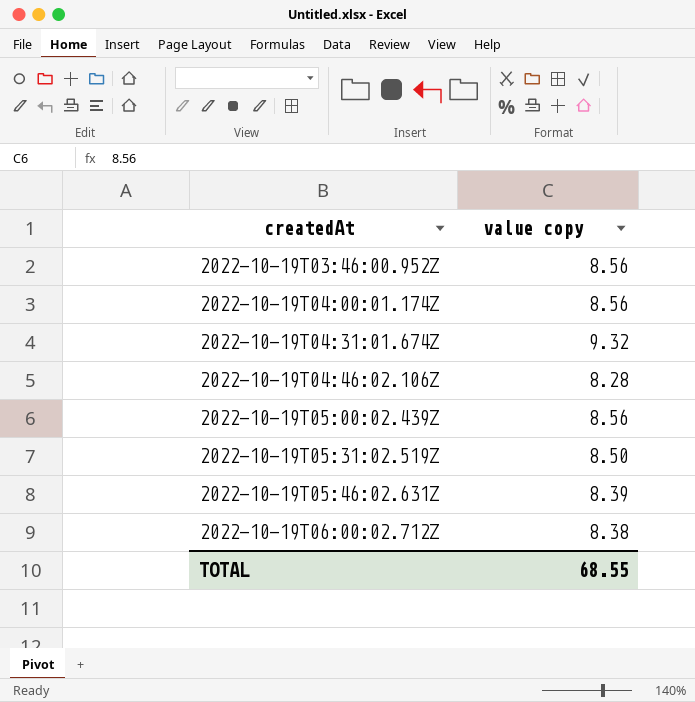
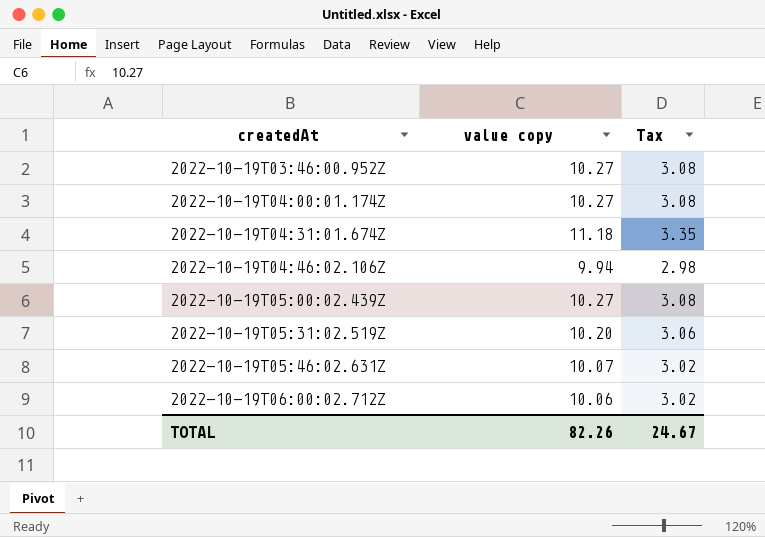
column Tax | formula: none -> [value copy] * 0.3
2022-10-19T03:46:00.952Z | value copy: 8.56 -> 10.27
2022-10-19T04:00:01.174Z | value copy: 8.56 -> 10.27
2022-10-19T04:31:01.674Z | value copy: 9.32 -> 11.18
2022-10-19T04:46:02.106Z | value copy: 8.28 -> 9.94
2022-10-19T05:00:02.439Z | value copy: 8.56 -> 10.27
2022-10-19T05:31:02.519Z | value copy: 8.50 -> 10.20
2022-10-19T05:46:02.631Z | value copy: 8.39 -> 10.07
2022-10-19T06:00:02.712Z | value copy: 8.38 -> 10.06
TOTAL | value copy: 68.55 -> 82.26

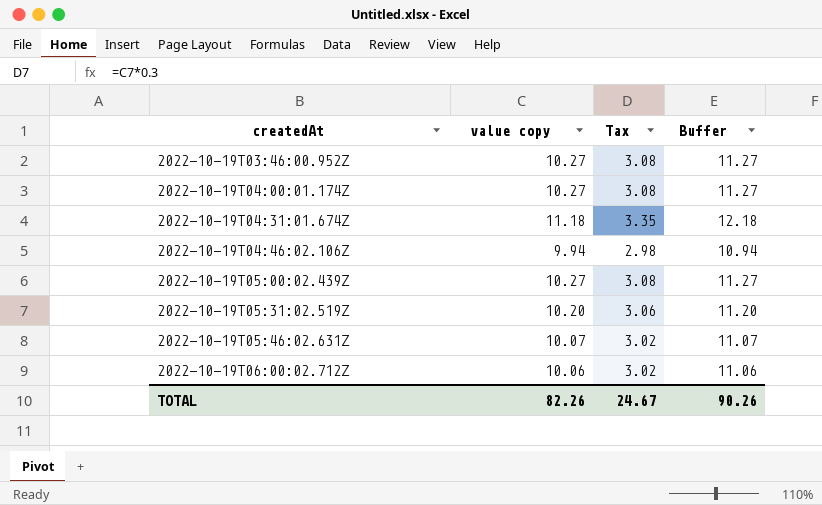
column Buffer | formula: none -> [value copy] + 1

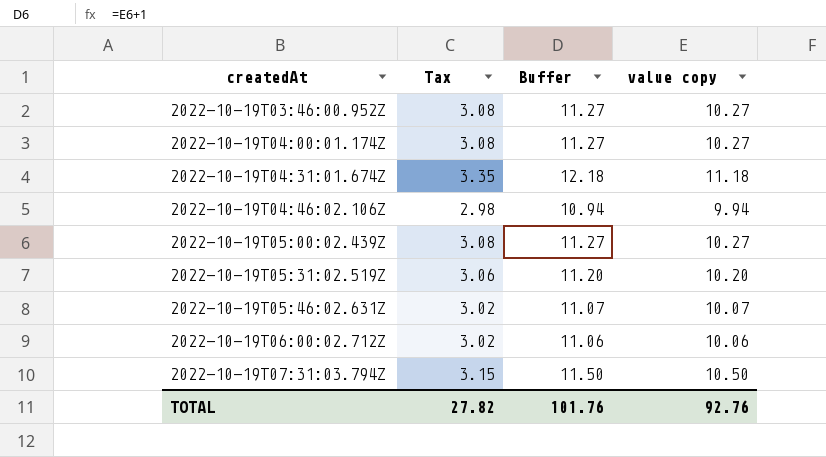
column value copy | position: 2 -> 4
row 2022-10-19T07:31:03.794Z: none -> 3.15 | 11.50 | 10.50
TOTAL | Tax: 24.67 -> 27.82
TOTAL | Buffer: 90.26 -> 101.76
TOTAL | value copy: 82.26 -> 92.76

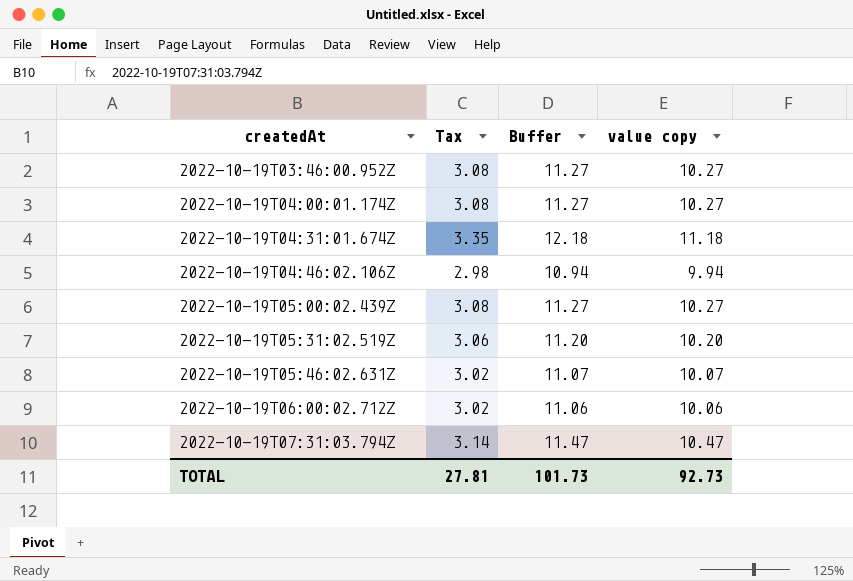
2022-10-19T07:31:03.794Z | Tax: 3.15 -> 3.14
2022-10-19T07:31:03.794Z | Buffer: 11.50 -> 11.47
2022-10-19T07:31:03.794Z | value copy: 10.50 -> 10.47
TOTAL | Tax: 27.82 -> 27.81
TOTAL | Buffer: 101.76 -> 101.73
TOTAL | value copy: 92.76 -> 92.73

